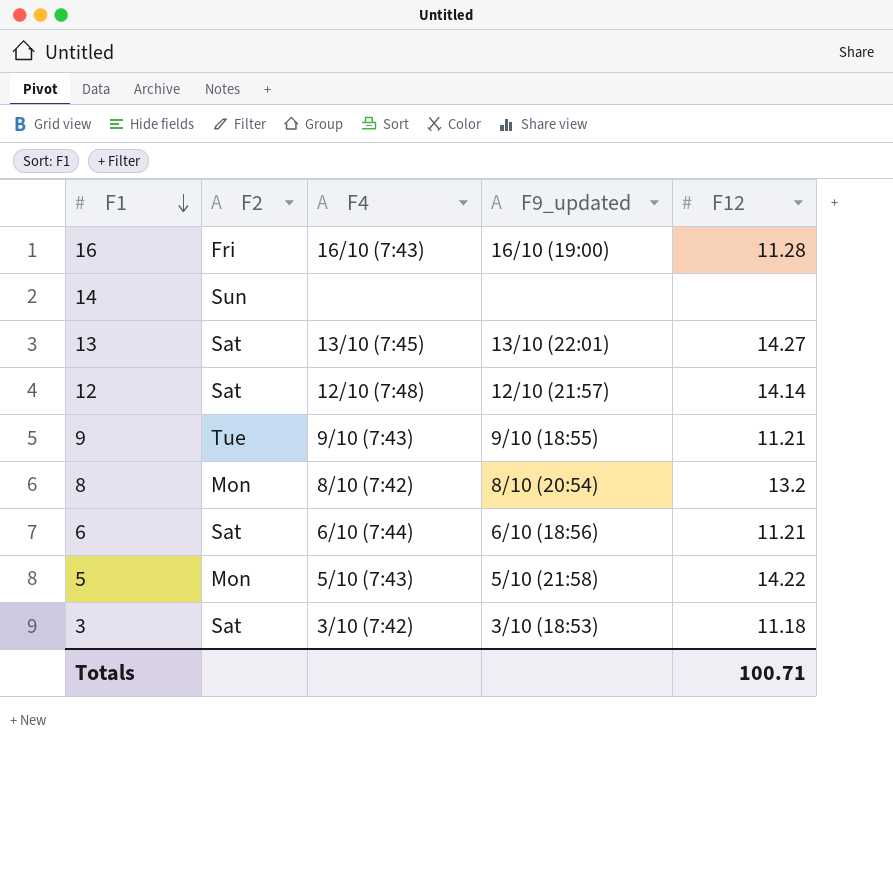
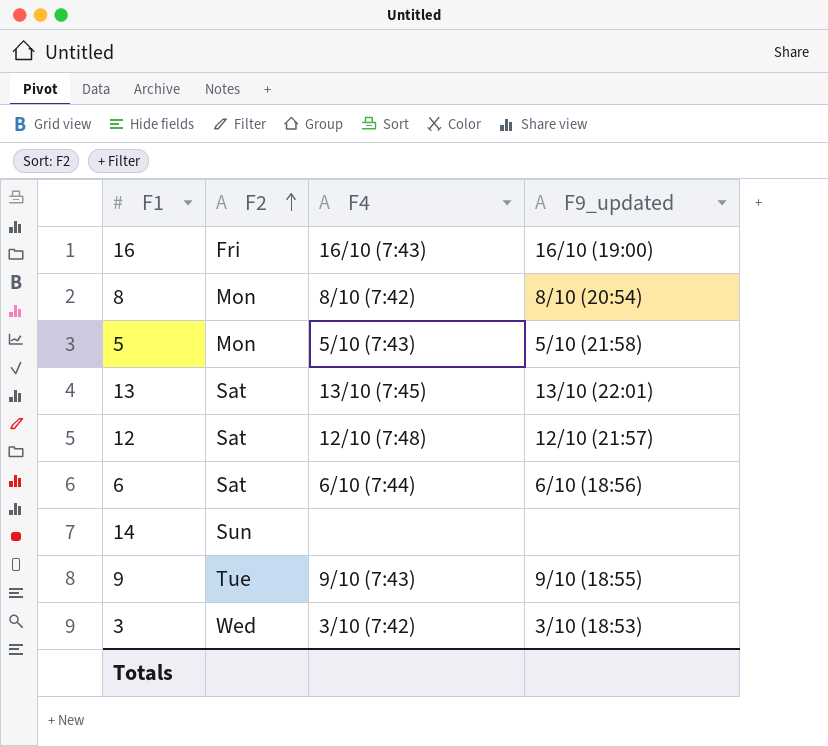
row order: F1 descending -> F2 ascending
column F12 | position: 5 -> none
3 | F2: Sat -> Wed

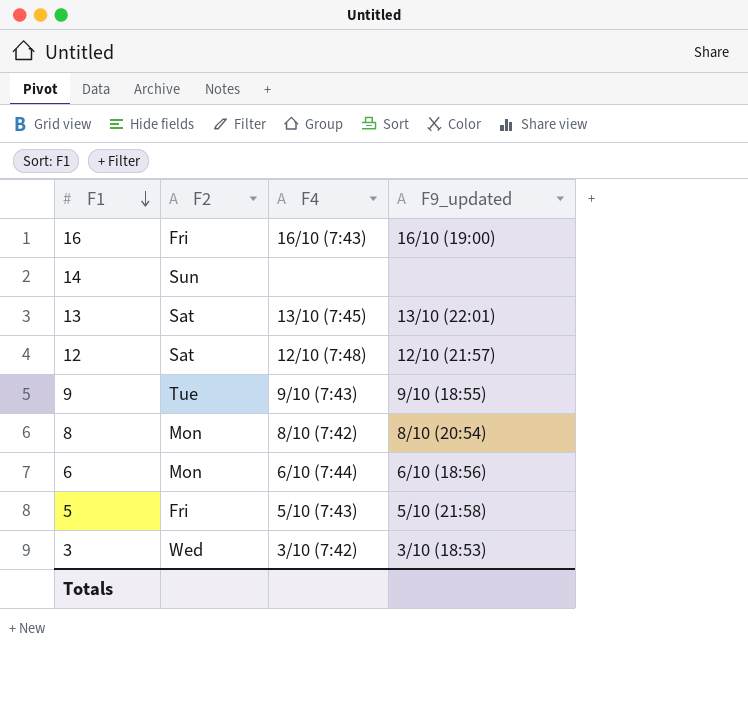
row order: F2 ascending -> F1 descending
6 | F2: Sat -> Mon
5 | F2: Mon -> Fri

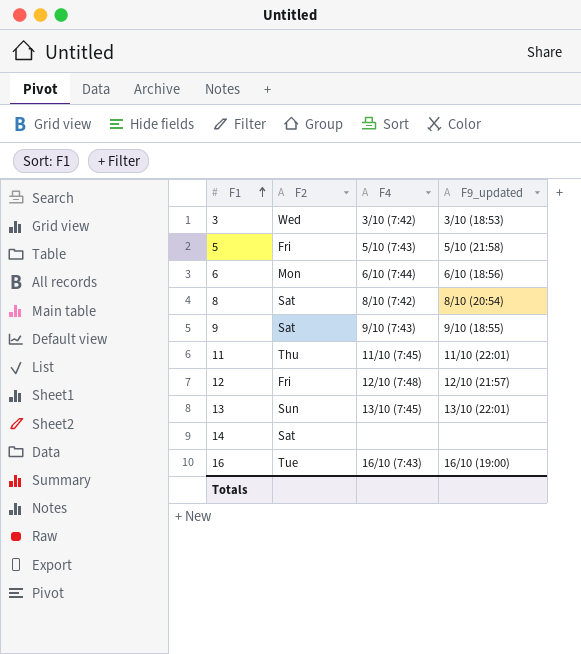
row order: F1 descending -> F1 ascending
8 | F2: Mon -> Sat
9 | F2: Tue -> Sat
row 11: none -> Thu | 11/10 (7:45) | 11/10 (22:01)
12 | F2: Sat -> Fri
13 | F2: Sat -> Sun
14 | F2: Sun -> Sat
16 | F2: Fri -> Tue

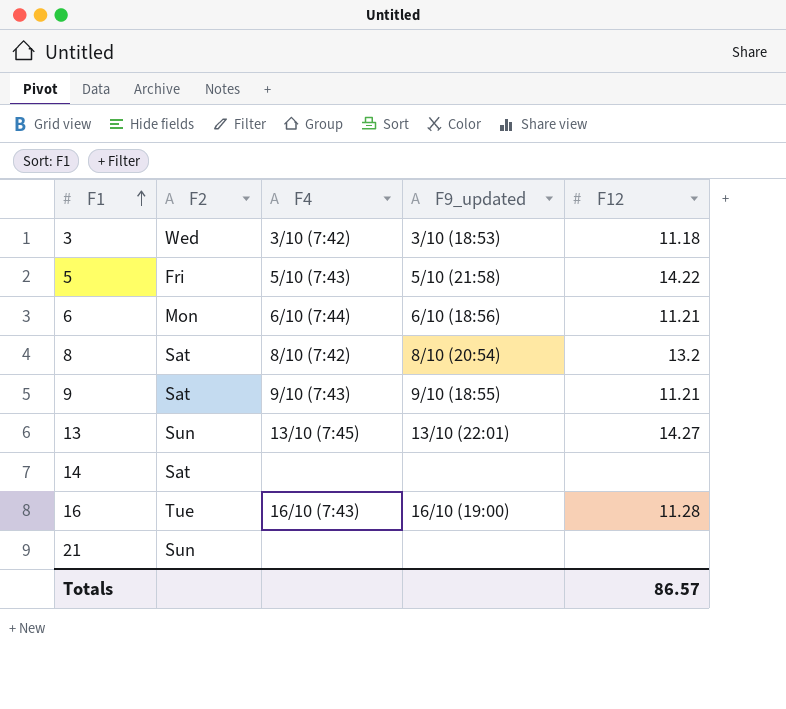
column F12 | position: none -> 5
row 11: Thu | 11/10 (7:45) | 11/10 (22:01) -> none
row 12: Fri | 12/10 (7:48) | 12/10 (21:57) -> none
row 21: none -> Sun | none | none | none

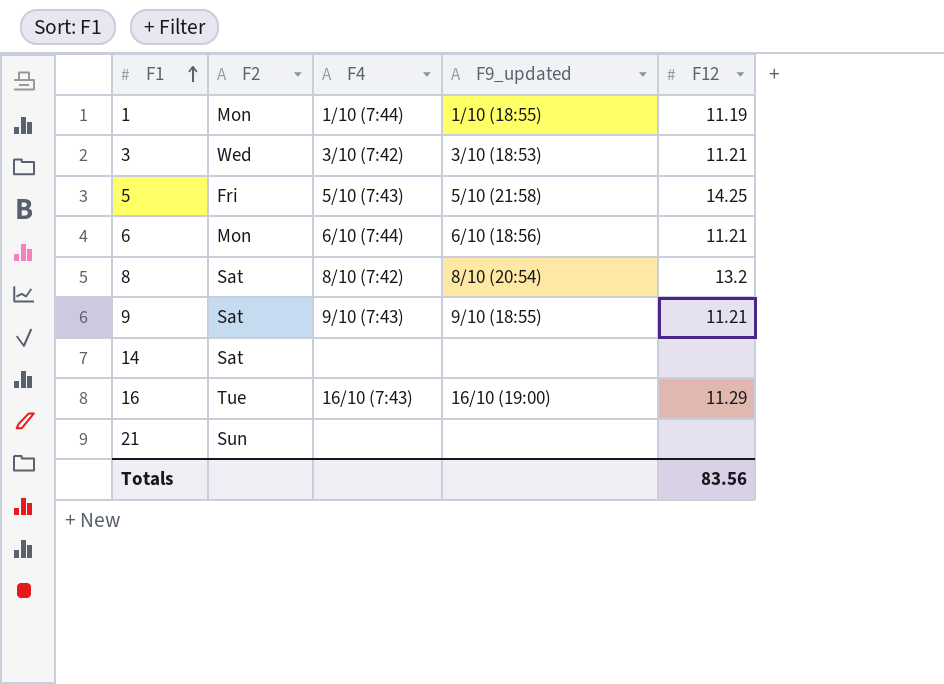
row 13: Sun | 13/10 (7:45) | 13/10 (22:01) | 14.27 -> none
row 1: none -> Mon | 1/10 (7:44) | 1/10 (18:55) | 11.19
3 | F12: 11.18 -> 11.21
5 | F12: 14.22 -> 14.25
16 | F12: 11.28 -> 11.29
Totals | F12: 86.57 -> 83.56

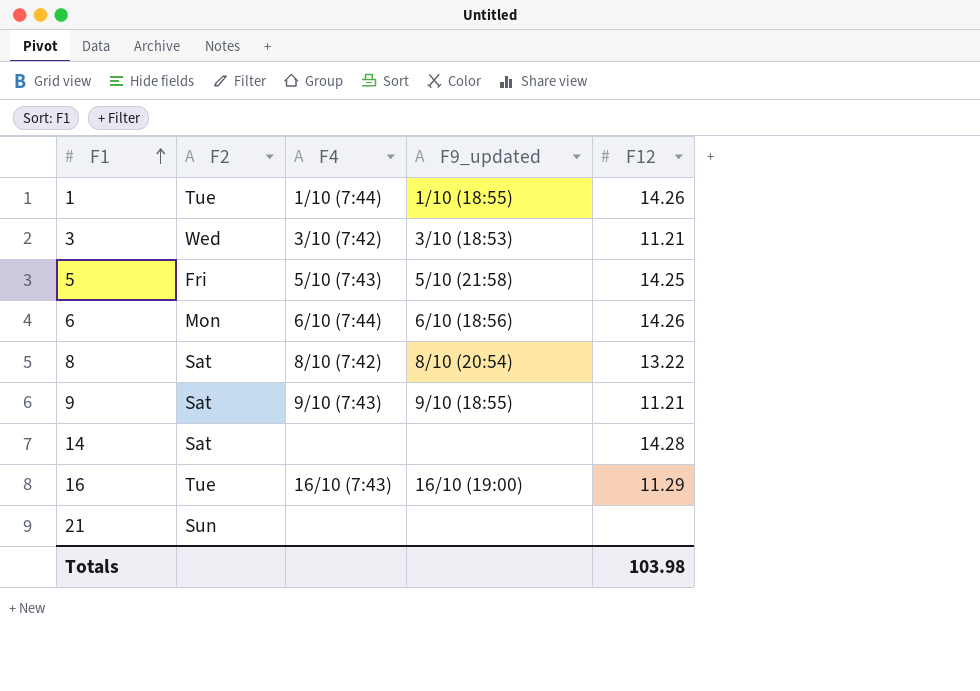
1 | F2: Mon -> Tue
1 | F12: 11.19 -> 14.26
6 | F12: 11.21 -> 14.26
8 | F12: 13.2 -> 13.22
14 | F12: none -> 14.28
Totals | F12: 83.56 -> 103.98

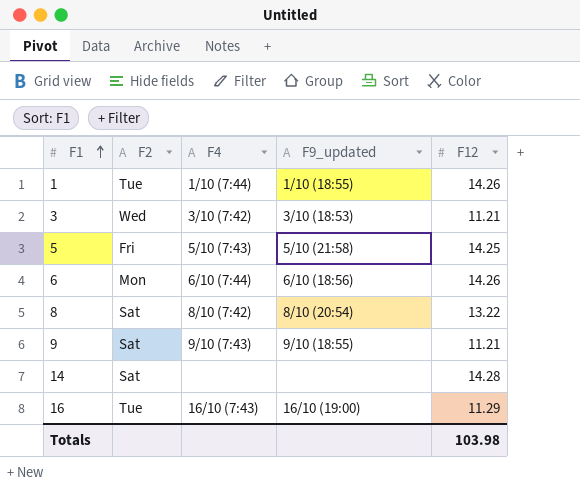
row 21: Sun | none | none | none -> none

